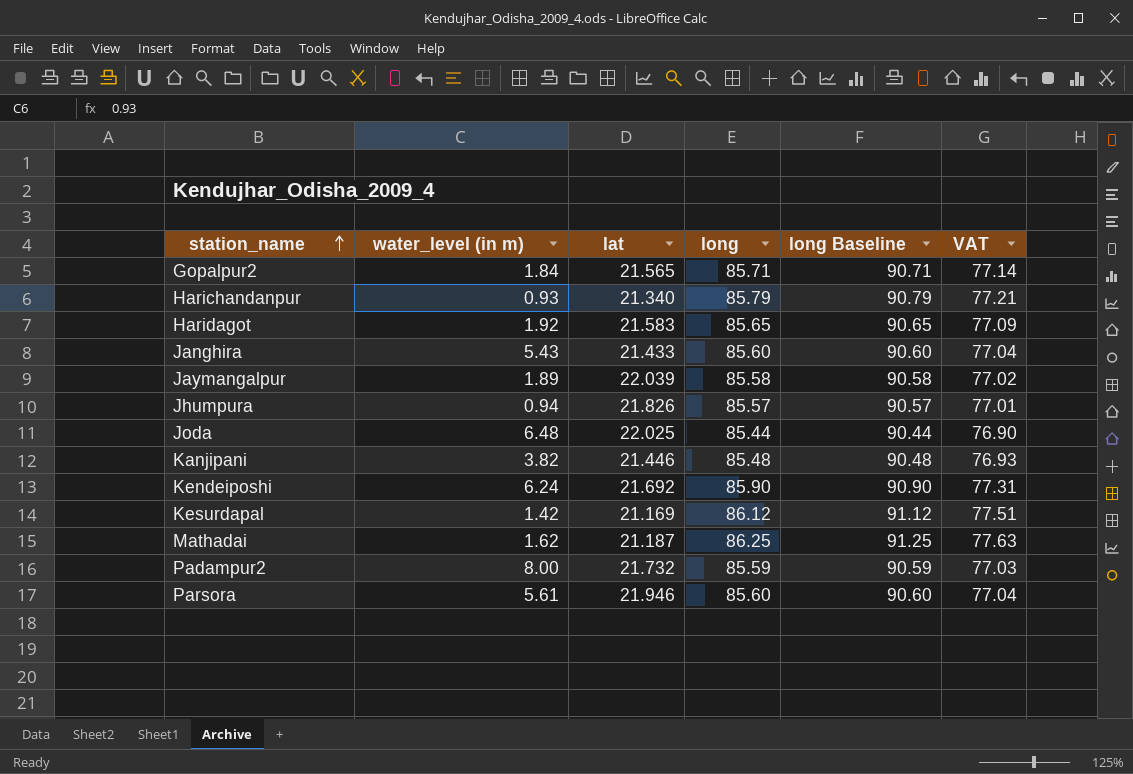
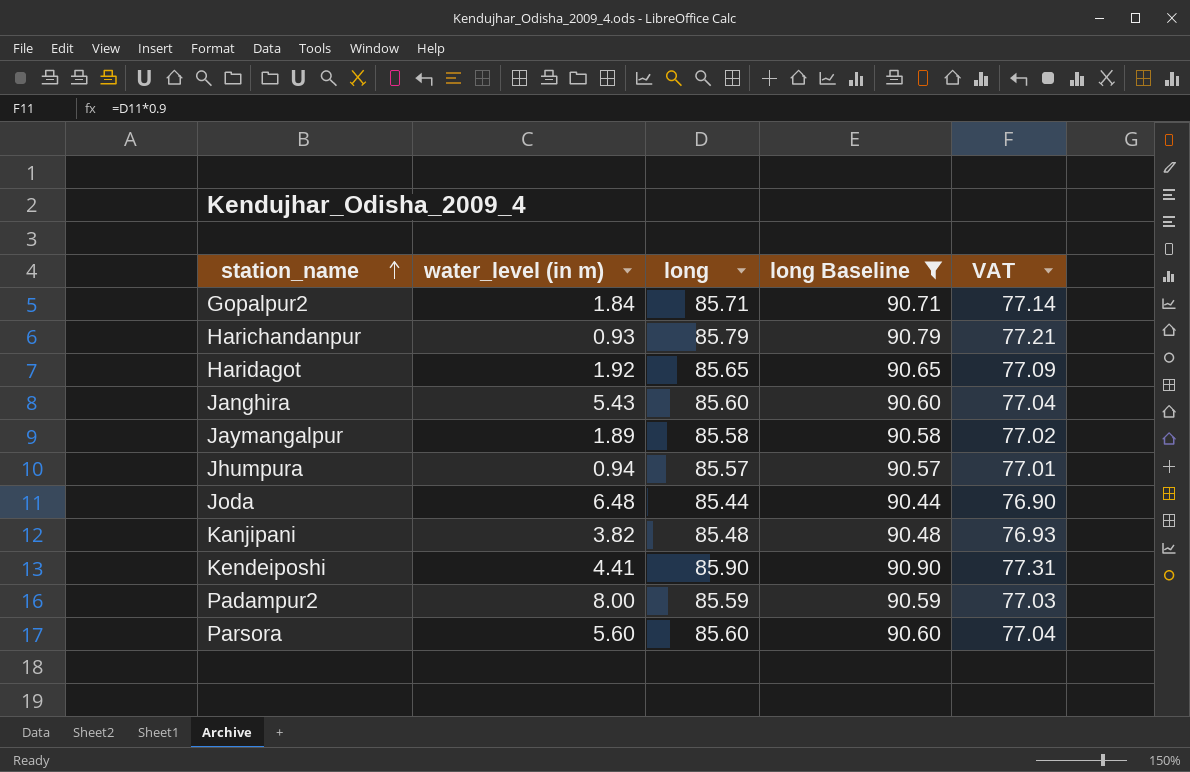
filter: none -> long Baseline <= 90.90
column lat | position: 3 -> none
Kendeiposhi | water_level (in m): 6.24 -> 4.41
Parsora | water_level (in m): 5.61 -> 5.60

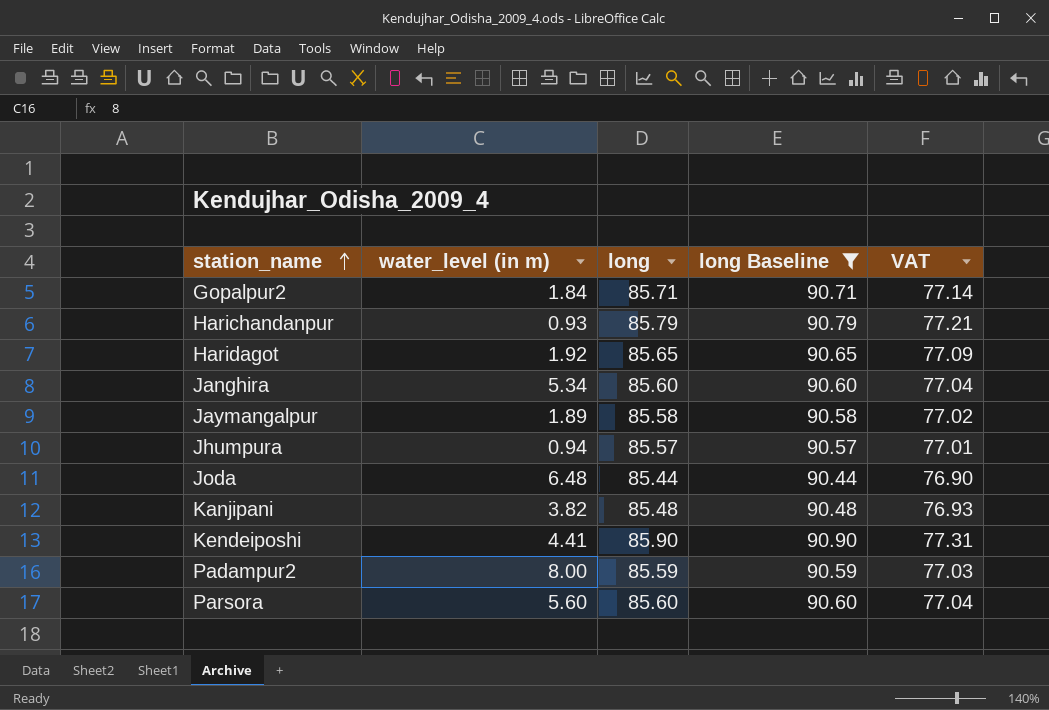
Janghira | water_level (in m): 5.43 -> 5.34

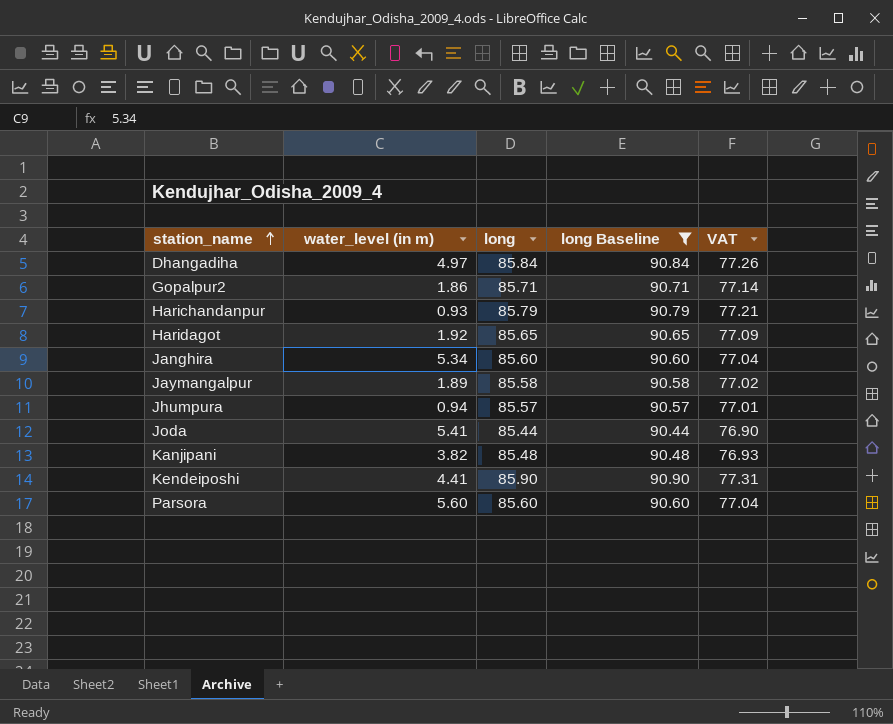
row Padampur2: 8.00 | 85.59 | 90.59 | 77.03 -> none
row Dhangadiha: none -> 4.97 | 85.84 | 90.84 | 77.26
Gopalpur2 | water_level (in m): 1.84 -> 1.86
Joda | water_level (in m): 6.48 -> 5.41

